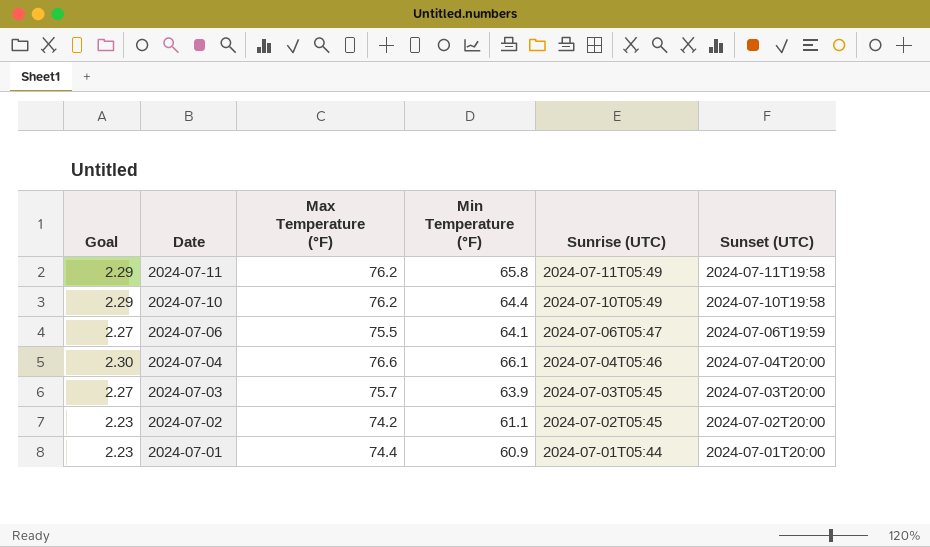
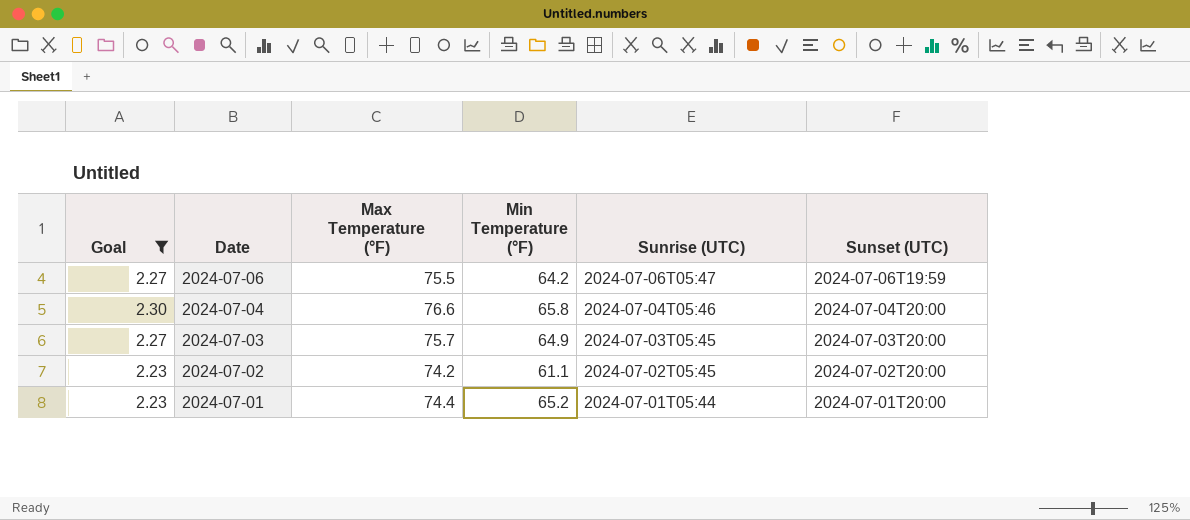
filter: none -> Goal != 2.29
2024-07-06 | Min Temperature (°F): 64.1 -> 64.2
2024-07-04 | Min Temperature (°F): 66.1 -> 65.8
2024-07-03 | Min Temperature (°F): 63.9 -> 64.9
2024-07-01 | Min Temperature (°F): 60.9 -> 65.2

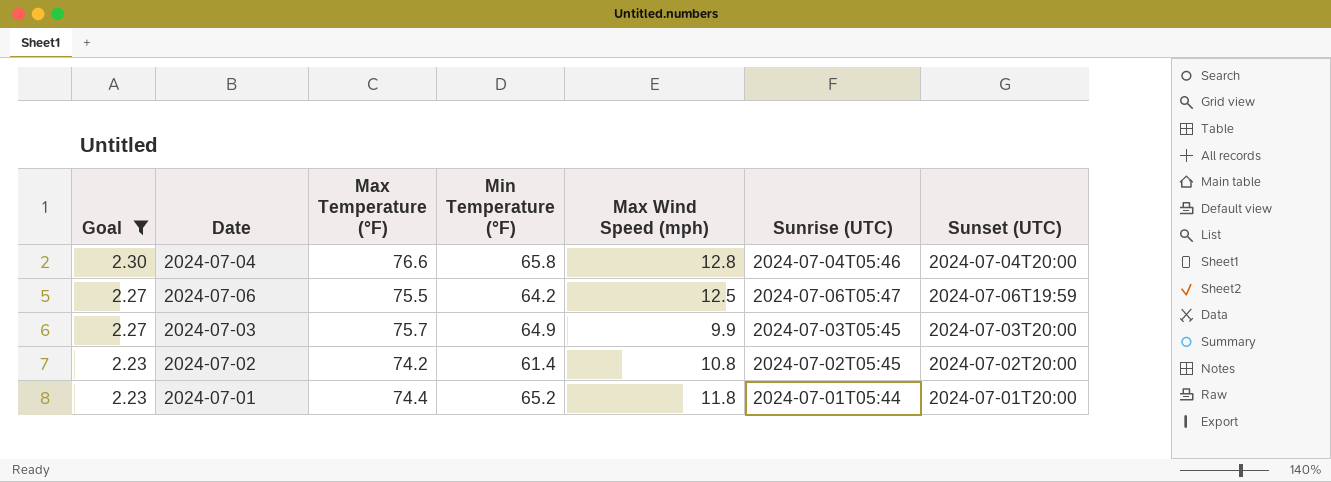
row order: Date descending -> Goal descending
column Max Wind Speed (mph) | position: none -> 5
2024-07-02 | Min Temperature (°F): 61.1 -> 61.4

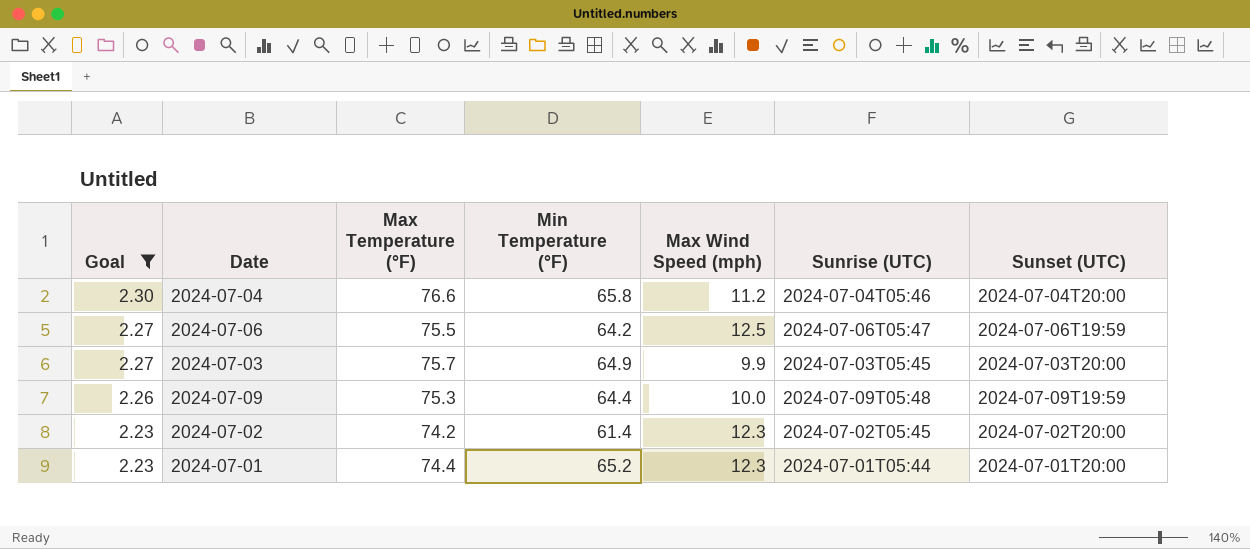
2024-07-04 | Max Wind Speed (mph): 12.8 -> 11.2
row 2024-07-09: none -> 2.26 | 75.3 | 64.4 | 10.0 | 2024-07-09T05:48 | 2024-07-09T19:59
2024-07-02 | Max Wind Speed (mph): 10.8 -> 12.3
2024-07-01 | Max Wind Speed (mph): 11.8 -> 12.3

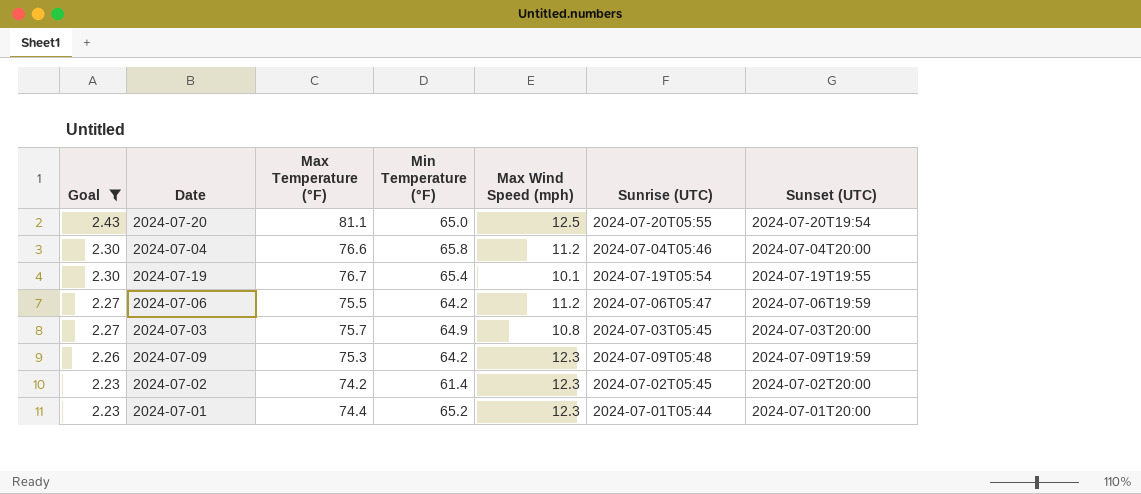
row 2024-07-20: none -> 2.43 | 81.1 | 65.0 | 12.5 | 2024-07-20T05:55 | 2024-07-20T19:54
row 2024-07-19: none -> 2.30 | 76.7 | 65.4 | 10.1 | 2024-07-19T05:54 | 2024-07-19T19:55
2024-07-06 | Max Wind Speed (mph): 12.5 -> 11.2
2024-07-03 | Max Wind Speed (mph): 9.9 -> 10.8
2024-07-09 | Min Temperature (°F): 64.4 -> 64.2
2024-07-09 | Max Wind Speed (mph): 10.0 -> 12.3

